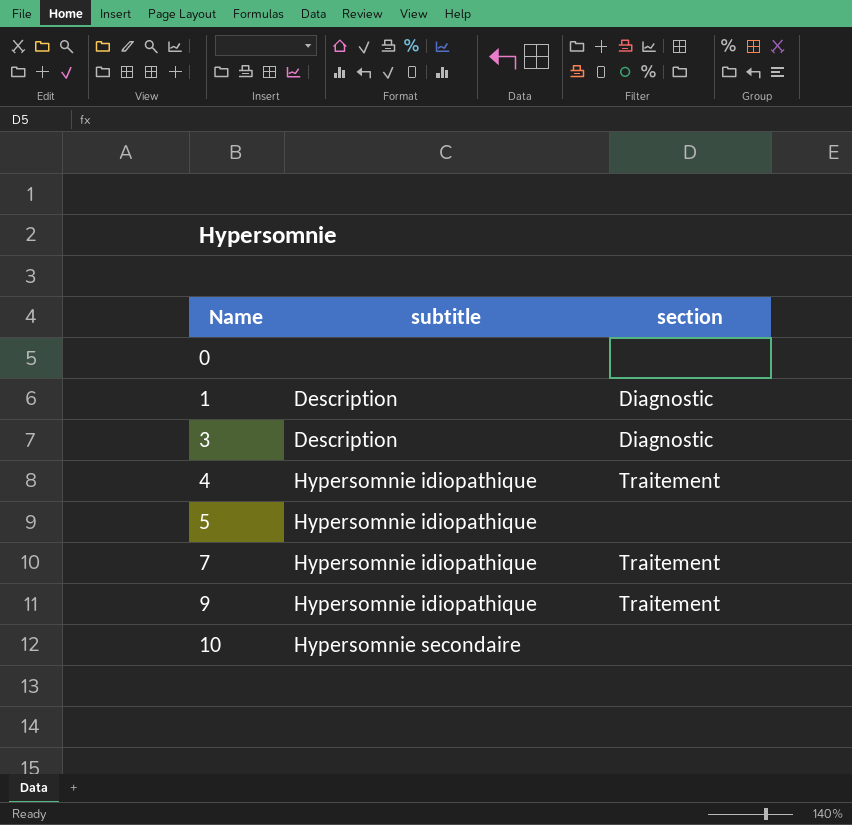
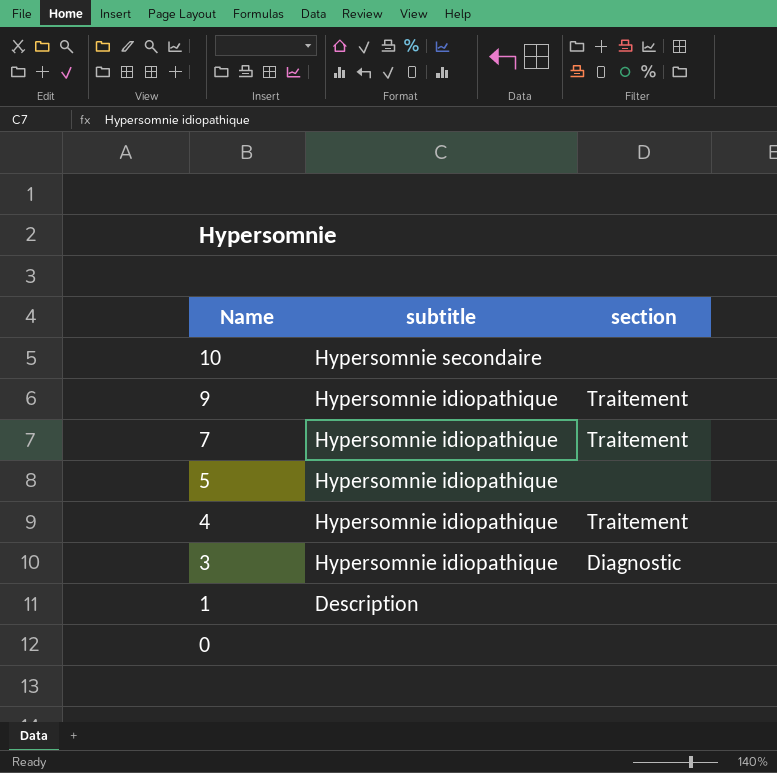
row order: Name ascending -> Name descending
3 | subtitle: Description -> Hypersomnie idiopathique
1 | section: Diagnostic -> none

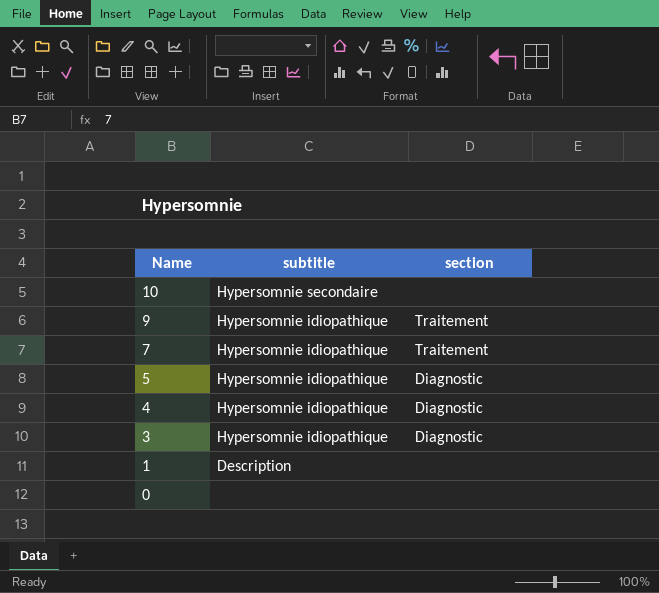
5 | section: none -> Diagnostic
4 | section: Traitement -> Diagnostic

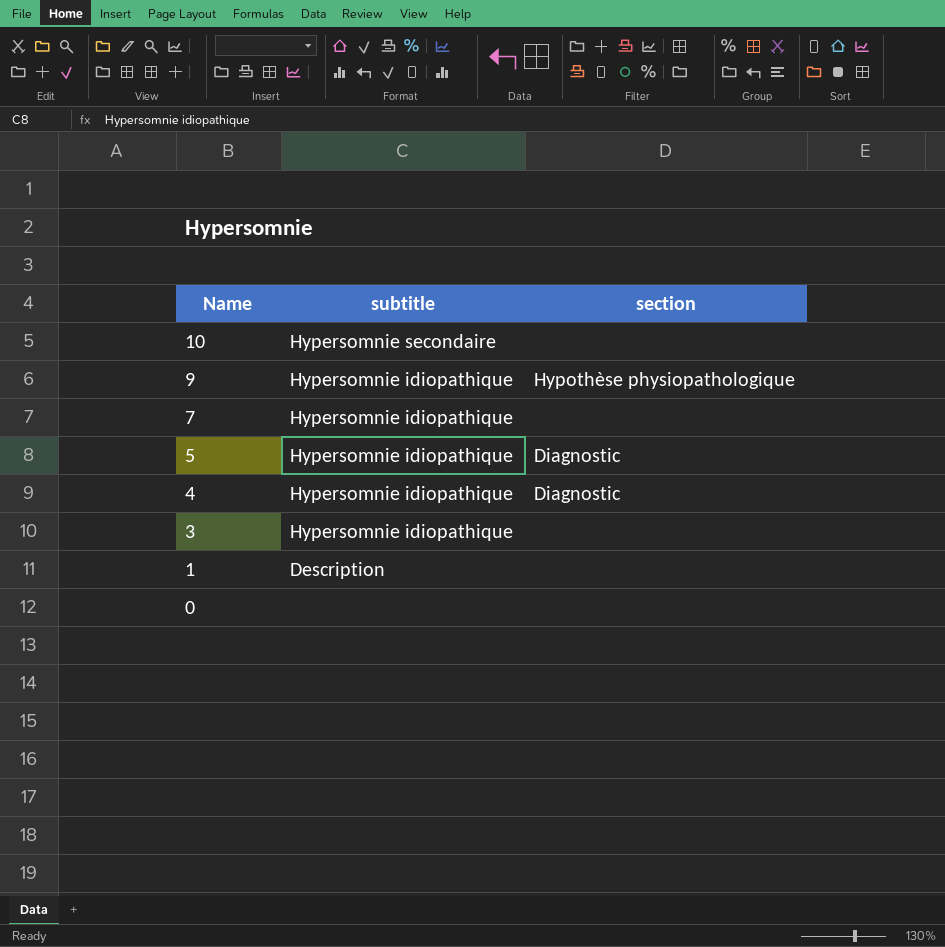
9 | section: Traitement -> Hypothèse physiopathologique
7 | section: Traitement -> none
3 | section: Diagnostic -> none

